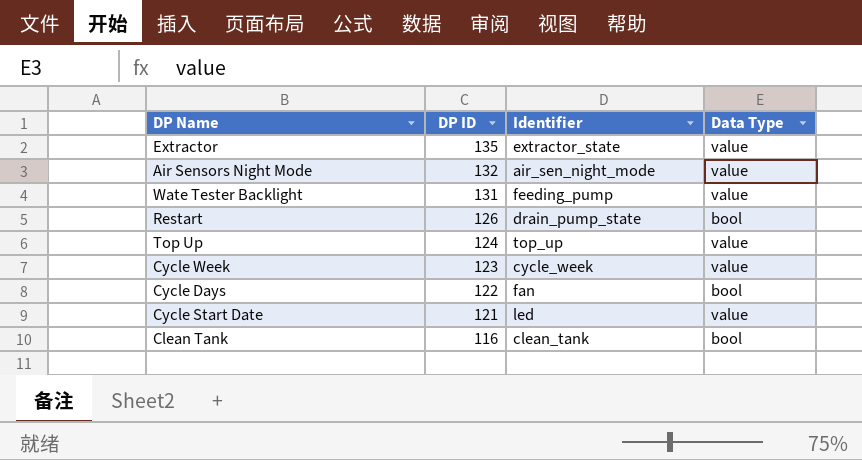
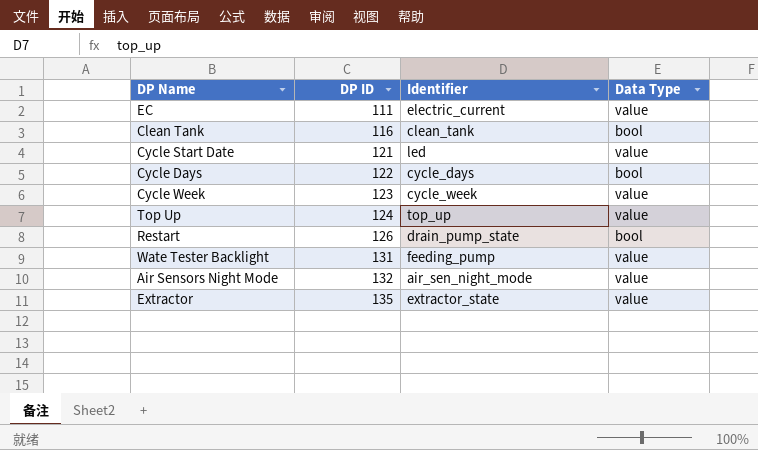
row order: DP ID descending -> DP ID ascending
row EC: none -> 111 | electric_current | value
Cycle Days | Identifier: fan -> cycle_days

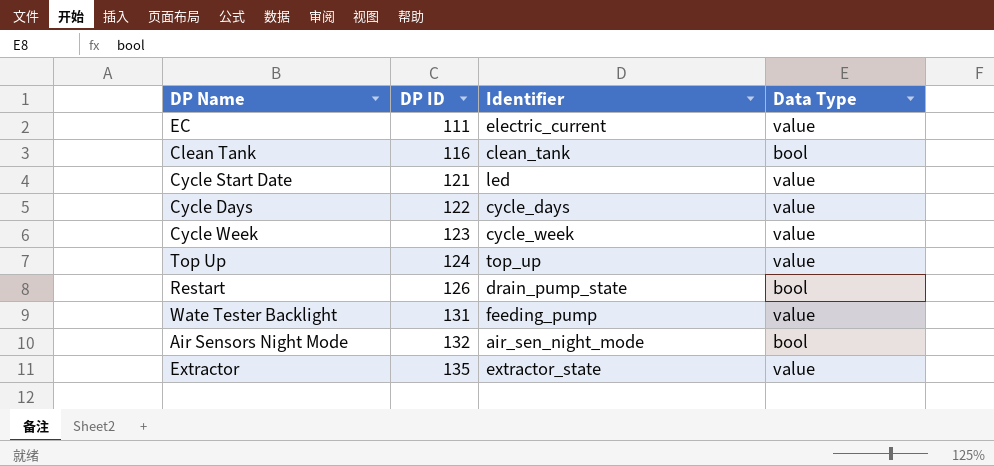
Cycle Days | Data Type: bool -> value
Air Sensors Night Mode | Data Type: value -> bool

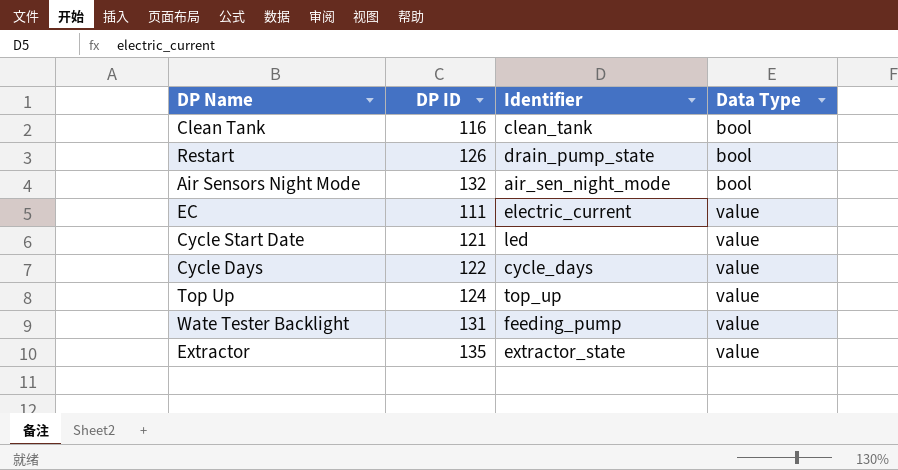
row order: DP ID ascending -> Data Type ascending
row Cycle Week: 123 | cycle_week | value -> none

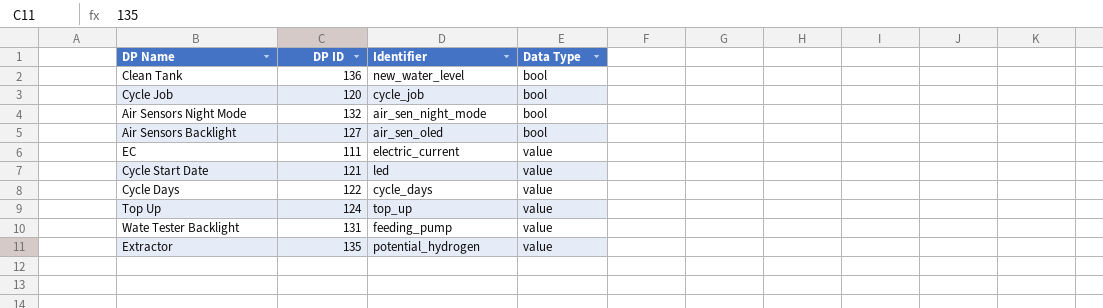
row Restart: 126 | drain_pump_state | bool -> none
Clean Tank | DP ID: 116 -> 136
Clean Tank | Identifier: clean_tank -> new_water_level
row Cycle Job: none -> 120 | cycle_job | bool
row Air Sensors Backlight: none -> 127 | air_sen_oled | bool
Extractor | Identifier: extractor_state -> potential_hydrogen

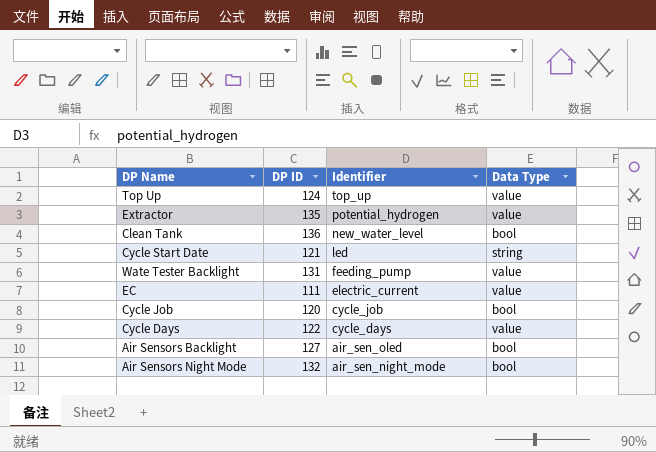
row order: Data Type ascending -> Identifier descending
Cycle Start Date | Data Type: value -> string

